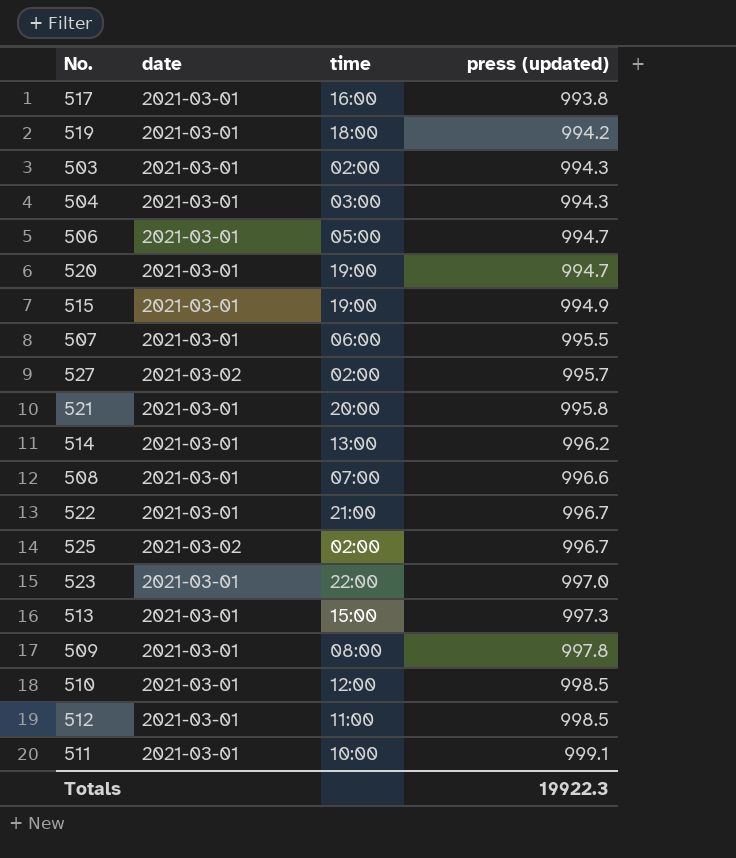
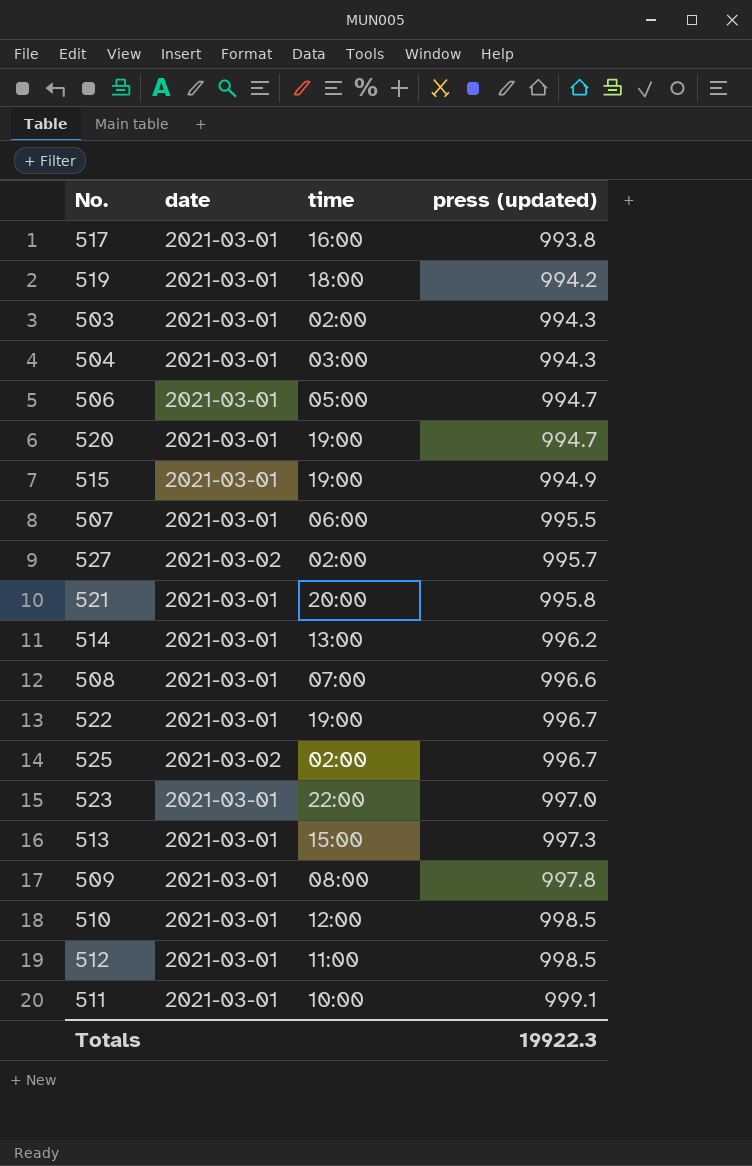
522 | time: 21:00 -> 19:00

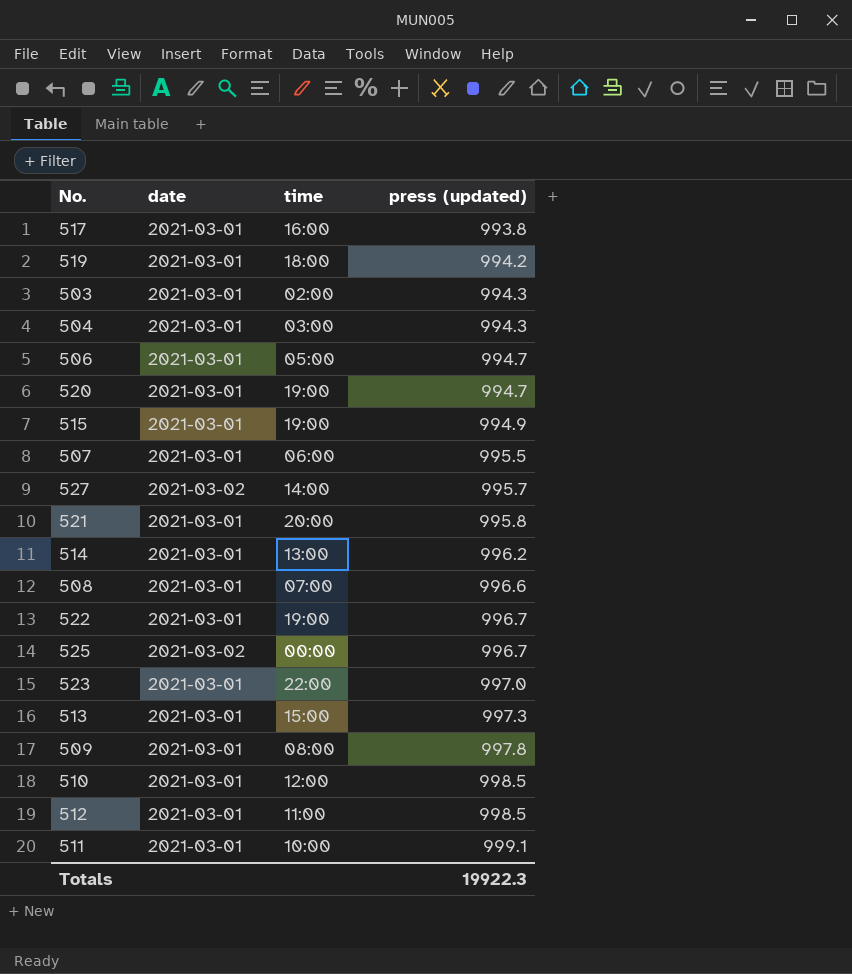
527 | time: 02:00 -> 14:00
525 | time: 02:00 -> 00:00

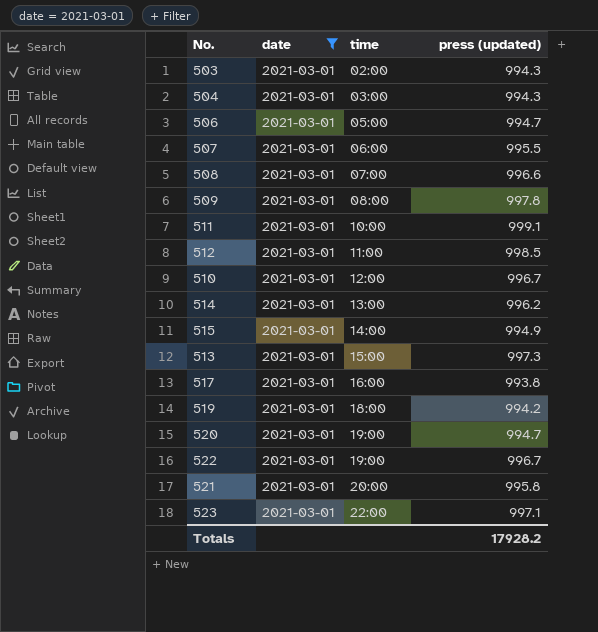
filter: none -> date = 2021-03-01
row order: press (updated) ascending -> time ascending
510 | press (updated): 998.5 -> 996.7
515 | time: 19:00 -> 14:00
523 | press (updated): 997.0 -> 997.1
Totals | press (updated): 19922.3 -> 17928.2

